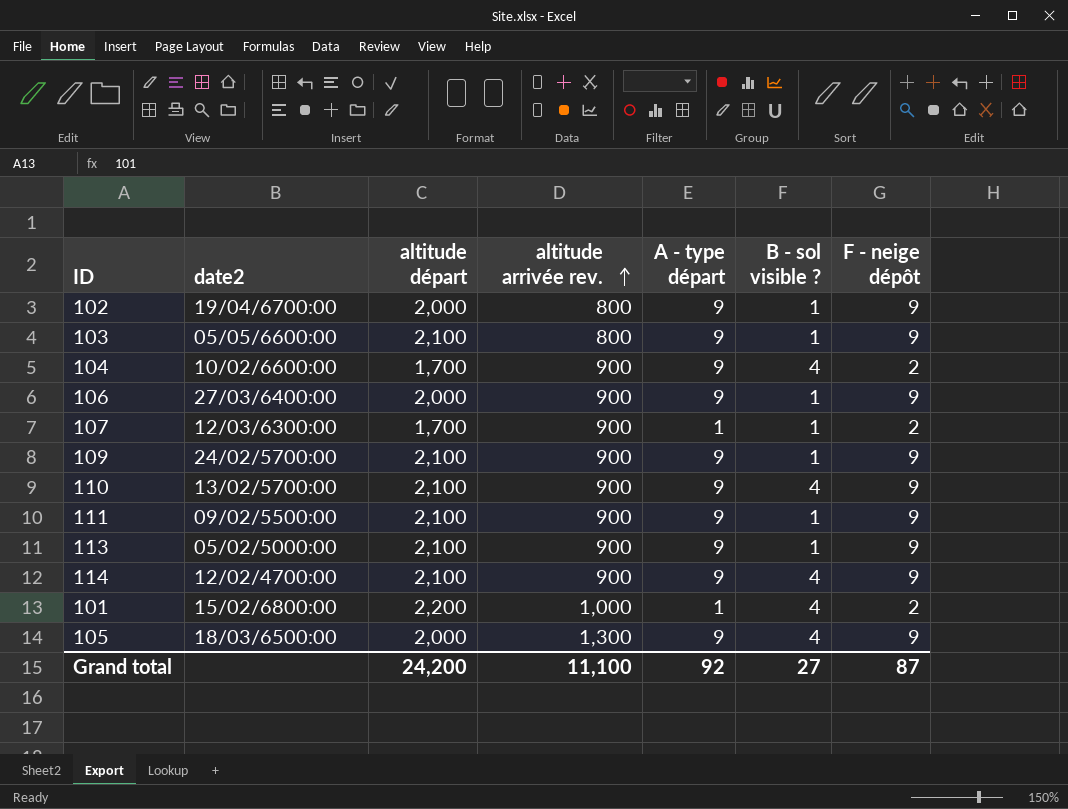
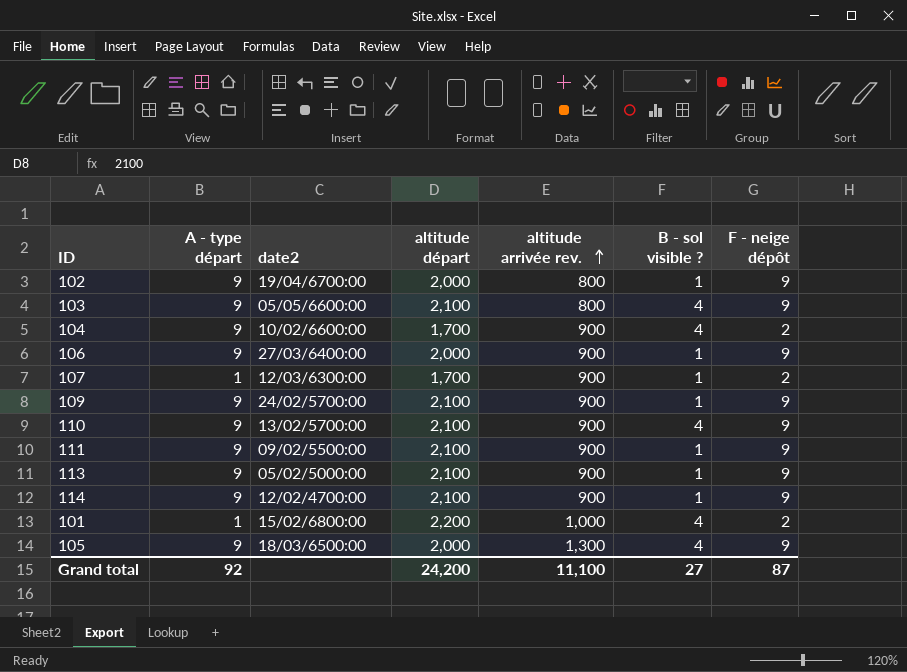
column A - type départ | position: 5 -> 2
103 | B - sol visible ?: 1 -> 4
114 | B - sol visible ?: 4 -> 1

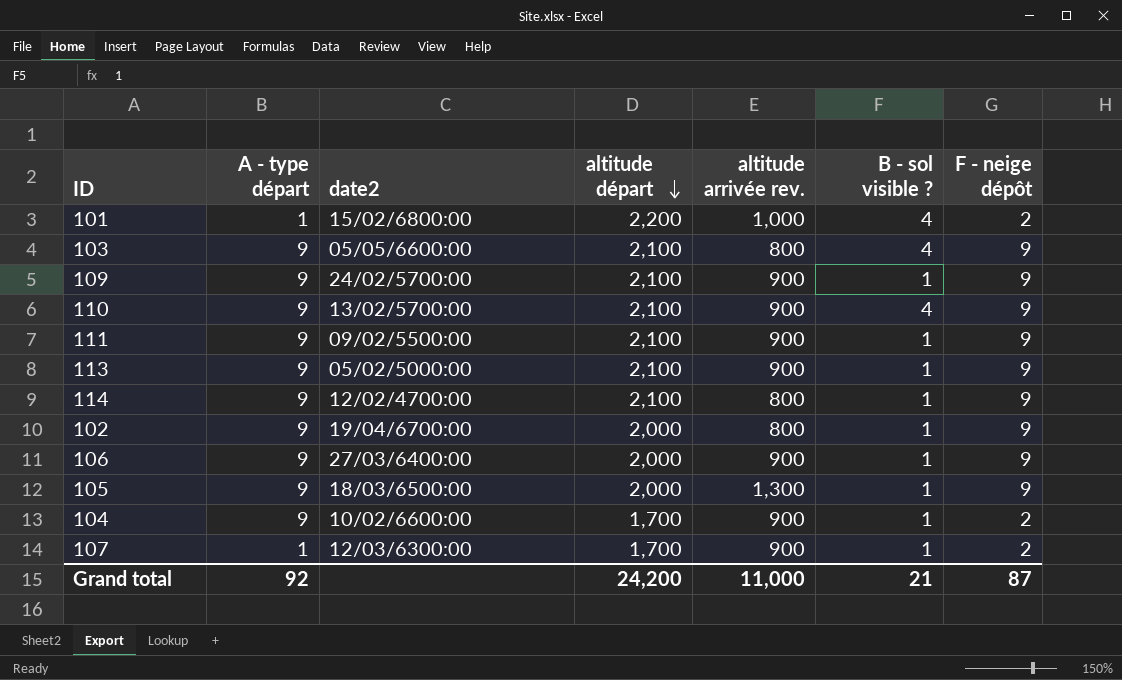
row order: altitude arrivée rev. ascending -> altitude départ descending
114 | altitude arrivée rev.: 900 -> 800
105 | B - sol visible ?: 4 -> 1
104 | B - sol visible ?: 4 -> 1
Grand total | altitude arrivée rev.: 11,100 -> 11,000
Grand total | B - sol visible ?: 27 -> 21

